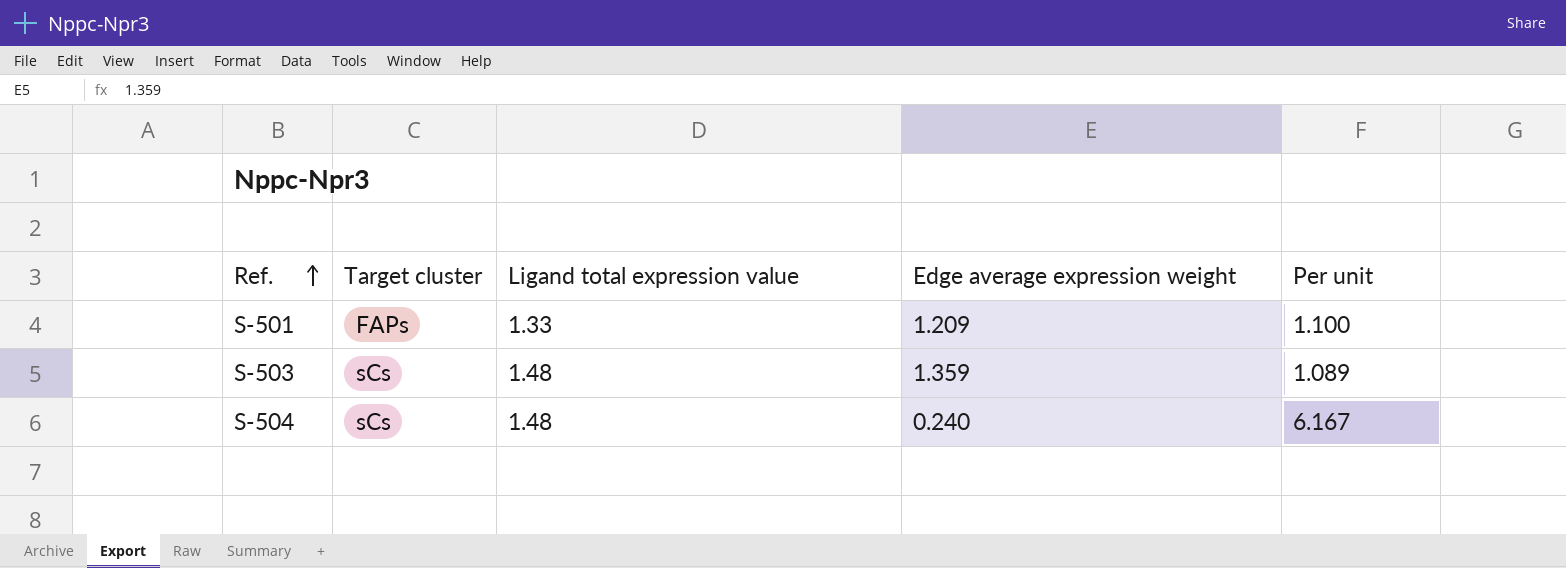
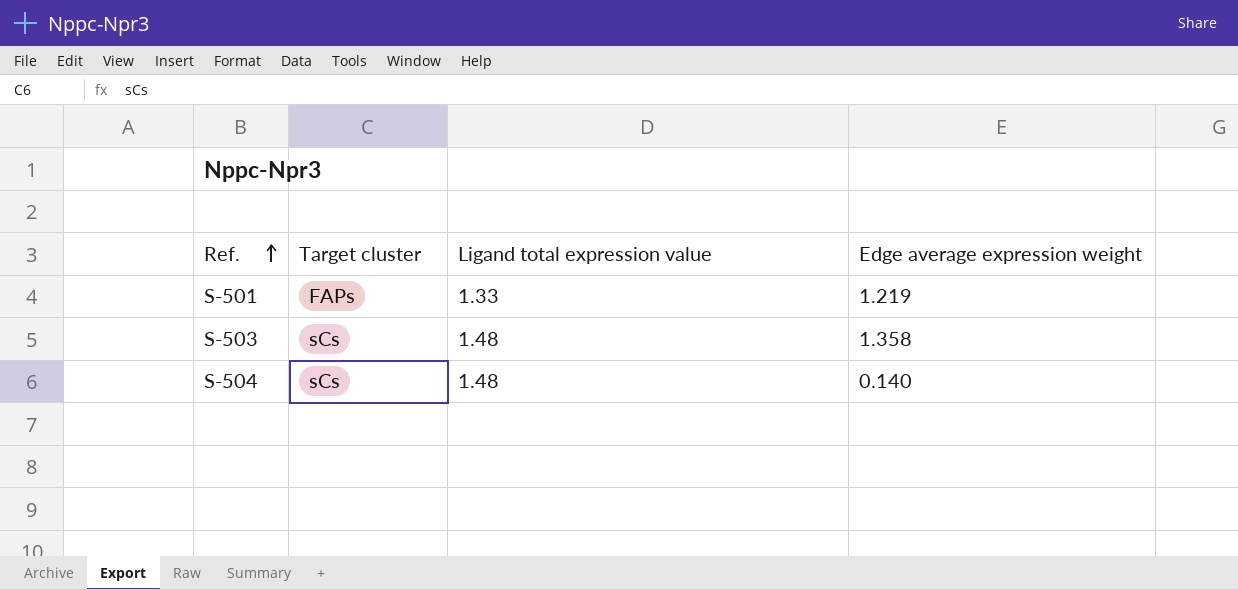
column Per unit | formula: [Ligand total expression value] / [Edge average expression weight] -> none
S-501 | Edge average expression weight: 1.209 -> 1.219
S-503 | Edge average expression weight: 1.359 -> 1.358
S-504 | Edge average expression weight: 0.240 -> 0.140

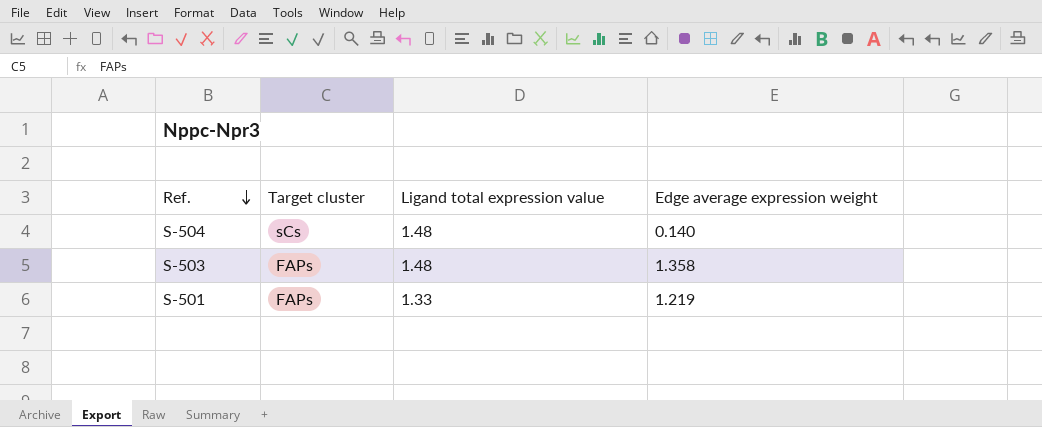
row order: Ref. ascending -> Ref. descending
S-503 | Target cluster: sCs -> FAPs

